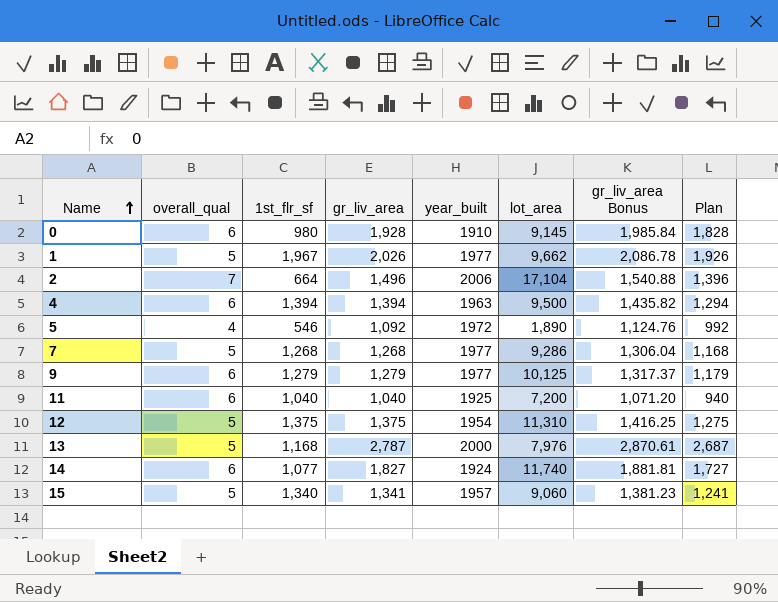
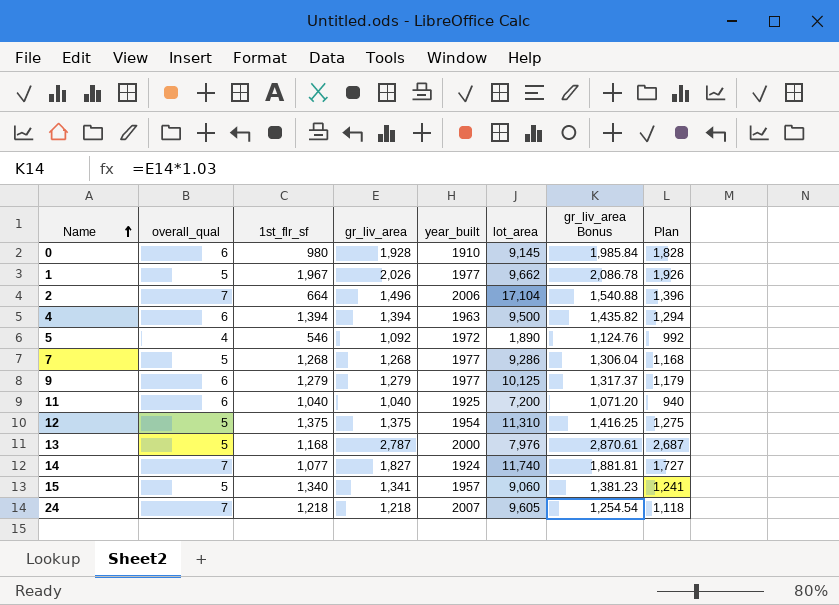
14 | overall_qual: 6 -> 7
row 24: none -> 7 | 1,218 | 1,218 | 2007 | 9,605 | 1,254.54 | 1,118

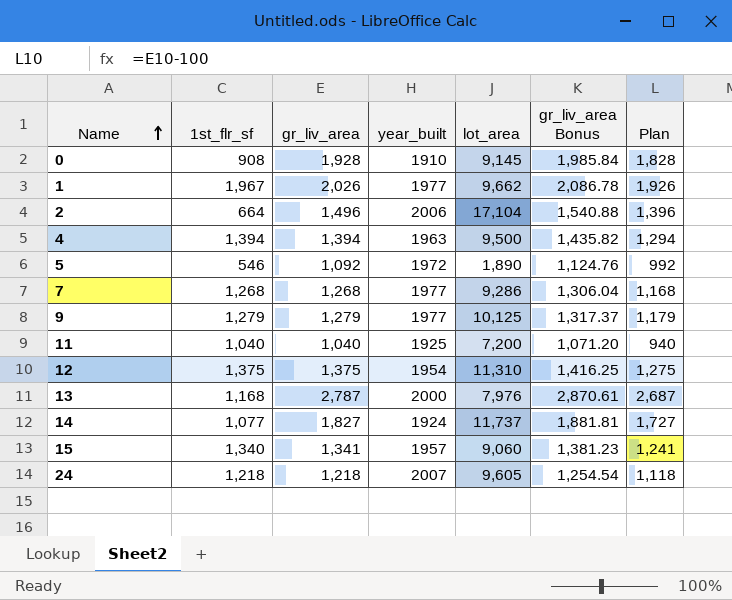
column overall_qual | position: 2 -> none
0 | 1st_flr_sf: 980 -> 908
14 | lot_area: 11,740 -> 11,737

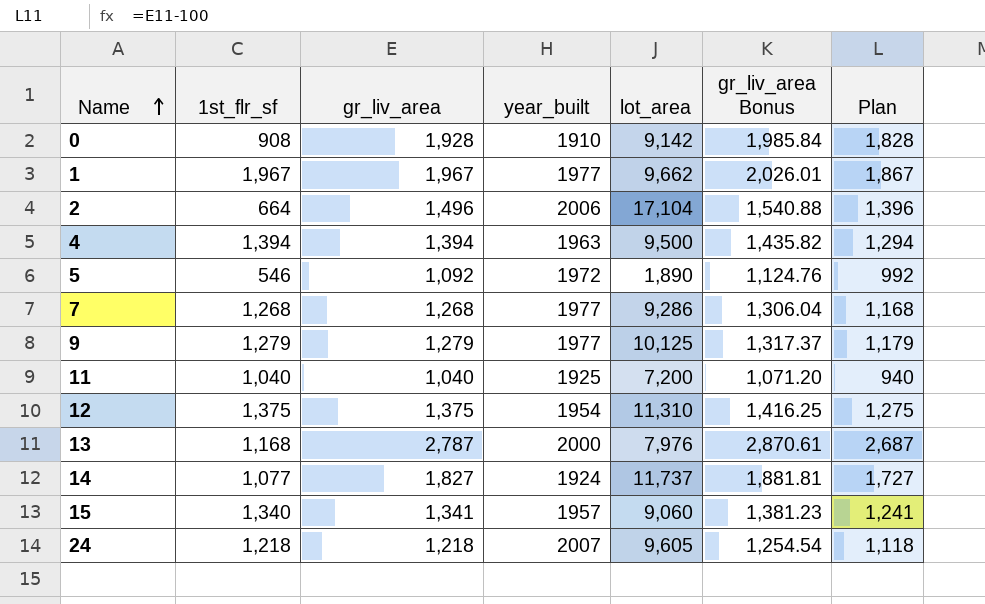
0 | lot_area: 9,145 -> 9,142
1 | gr_liv_area: 2,026 -> 1,967
1 | gr_liv_area Bonus: 2,086.78 -> 2,026.01
1 | Plan: 1,926 -> 1,867

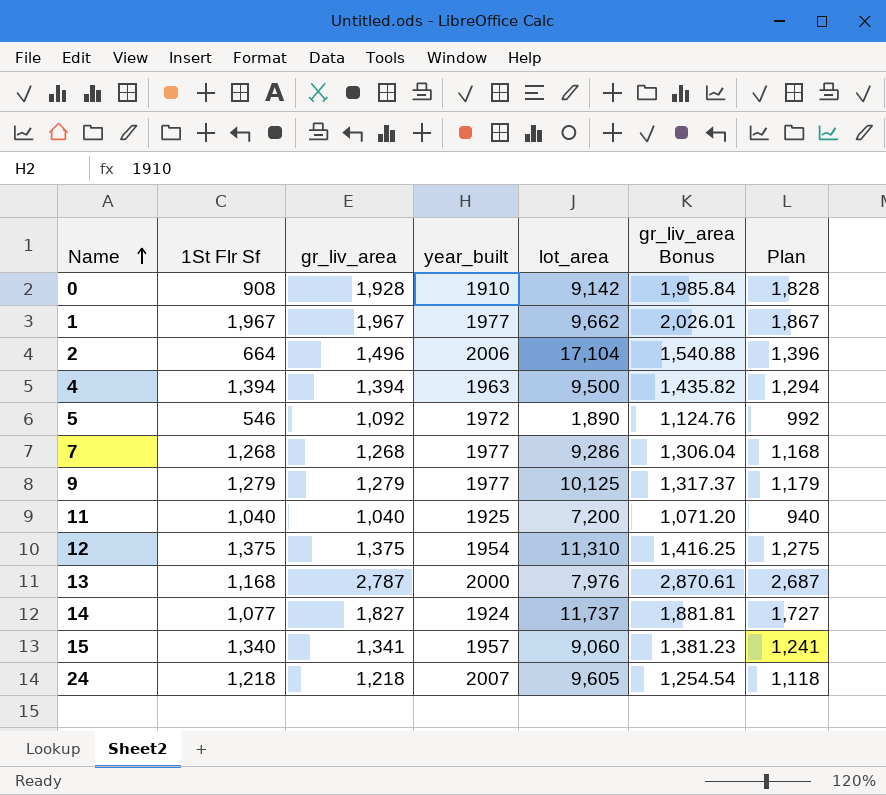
column name: 1st_flr_sf -> 1St Flr Sf

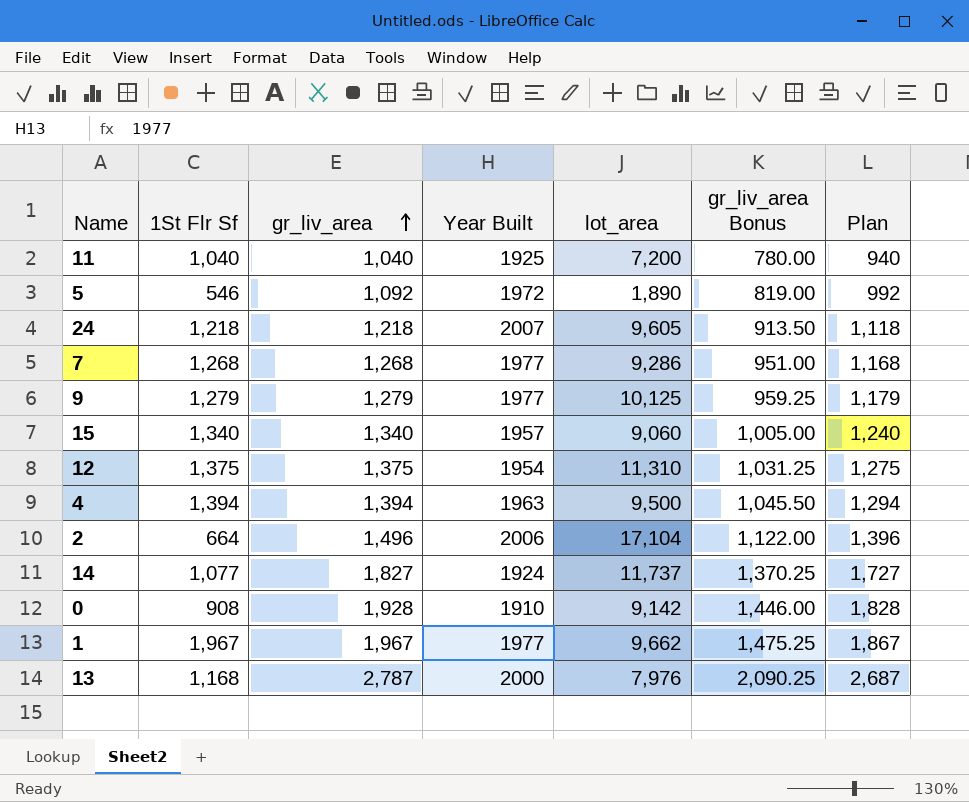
row order: Name ascending -> gr_liv_area ascending
column name: year_built -> Year Built
column gr_liv_area Bonus | formula: [gr_liv_area] * 1.03 -> [gr_liv_area] * 0.75
15 | gr_liv_area: 1,341 -> 1,340
15 | Plan: 1,241 -> 1,240

